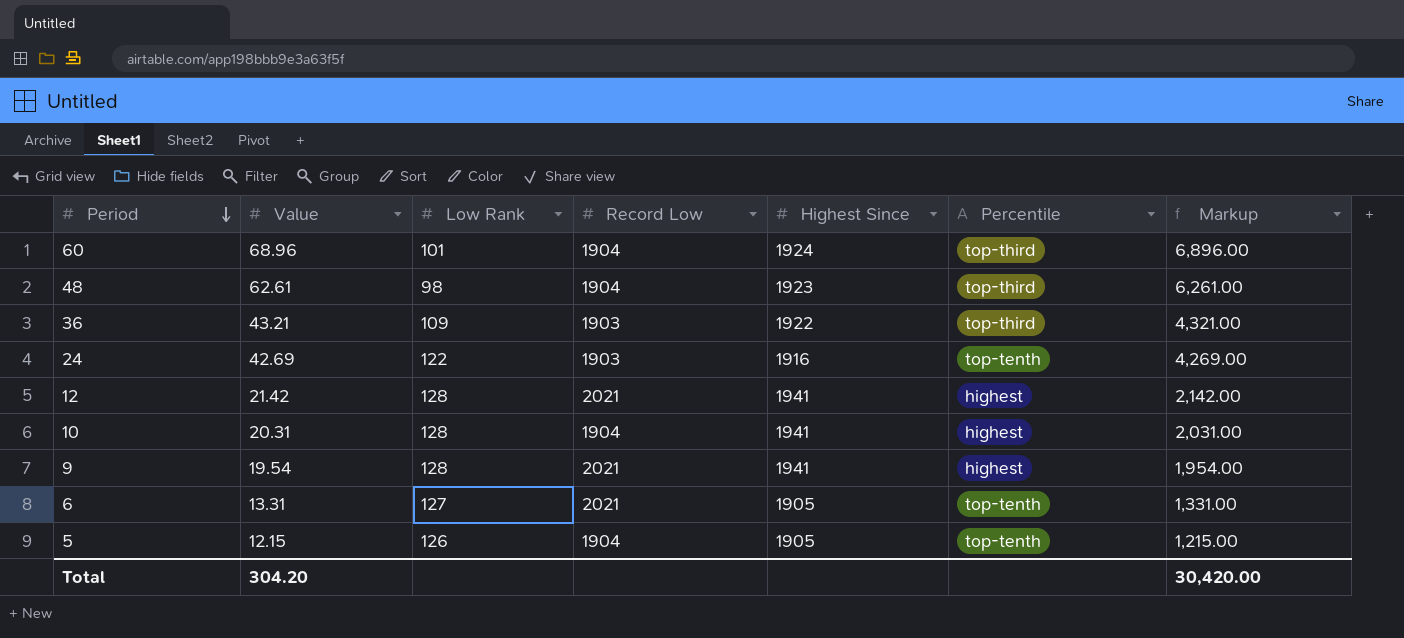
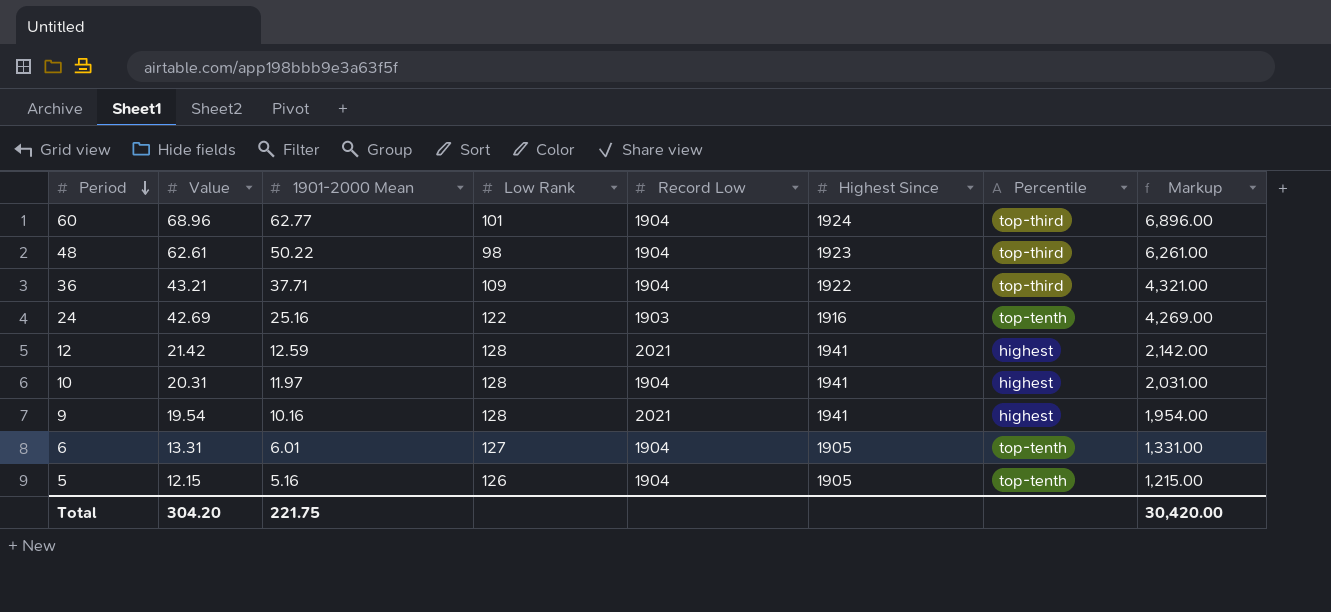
column 1901-2000 Mean | position: none -> 3
36 | Record Low: 1903 -> 1904
6 | Record Low: 2021 -> 1904

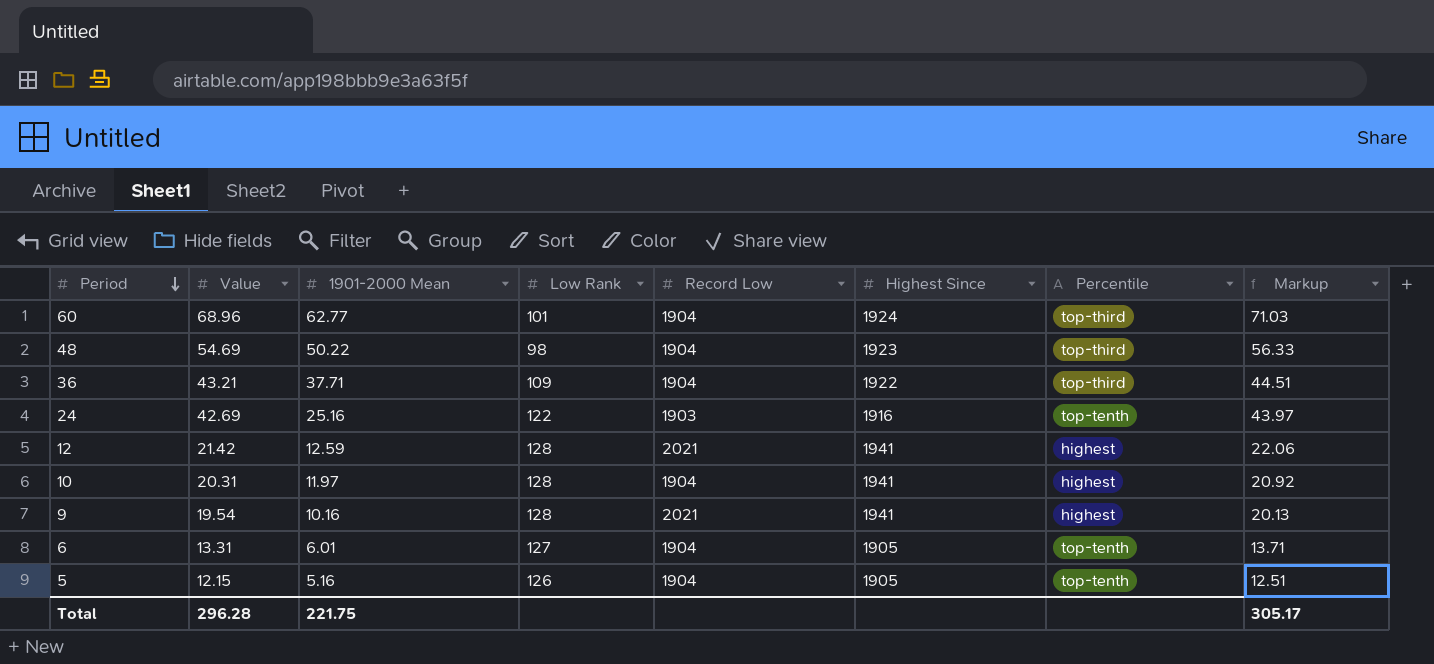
column Markup | formula: [Value] * 100 -> [Value] * 1.03
48 | Value: 62.61 -> 54.69
Total | Value: 304.20 -> 296.28
Total | Markup: 30,420.00 -> 305.17

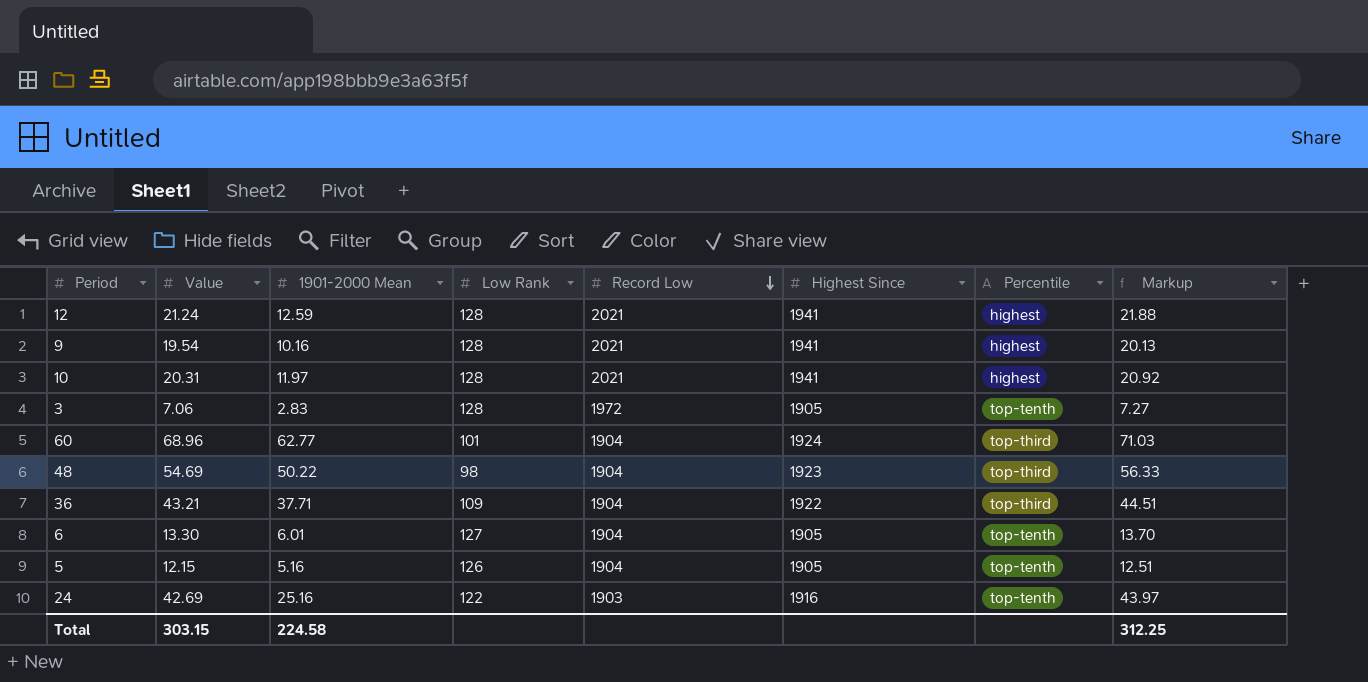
row order: Period descending -> Record Low descending
12 | Value: 21.42 -> 21.24
12 | Markup: 22.06 -> 21.88
10 | Record Low: 1904 -> 2021
row 3: none -> 7.06 | 2.83 | 128 | 1972 | 1905 | top-tenth | 7.27
6 | Value: 13.31 -> 13.30
6 | Markup: 13.71 -> 13.70
Total | Value: 296.28 -> 303.15
Total | 1901-2000 Mean: 221.75 -> 224.58
Total | Markup: 305.17 -> 312.25

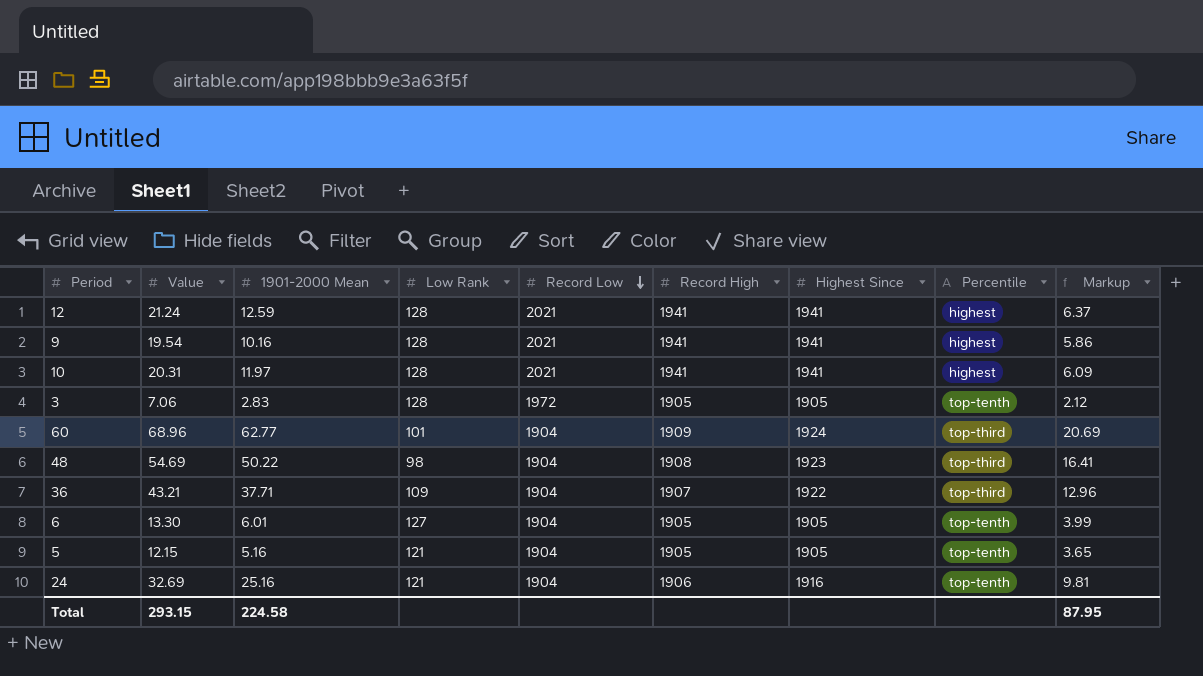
column Record High | position: none -> 6
column Markup | formula: [Value] * 1.03 -> [Value] * 0.3
5 | Low Rank: 126 -> 121
24 | Value: 42.69 -> 32.69
24 | Low Rank: 122 -> 121
24 | Record Low: 1903 -> 1904
Total | Value: 303.15 -> 293.15
Total | Markup: 312.25 -> 87.95

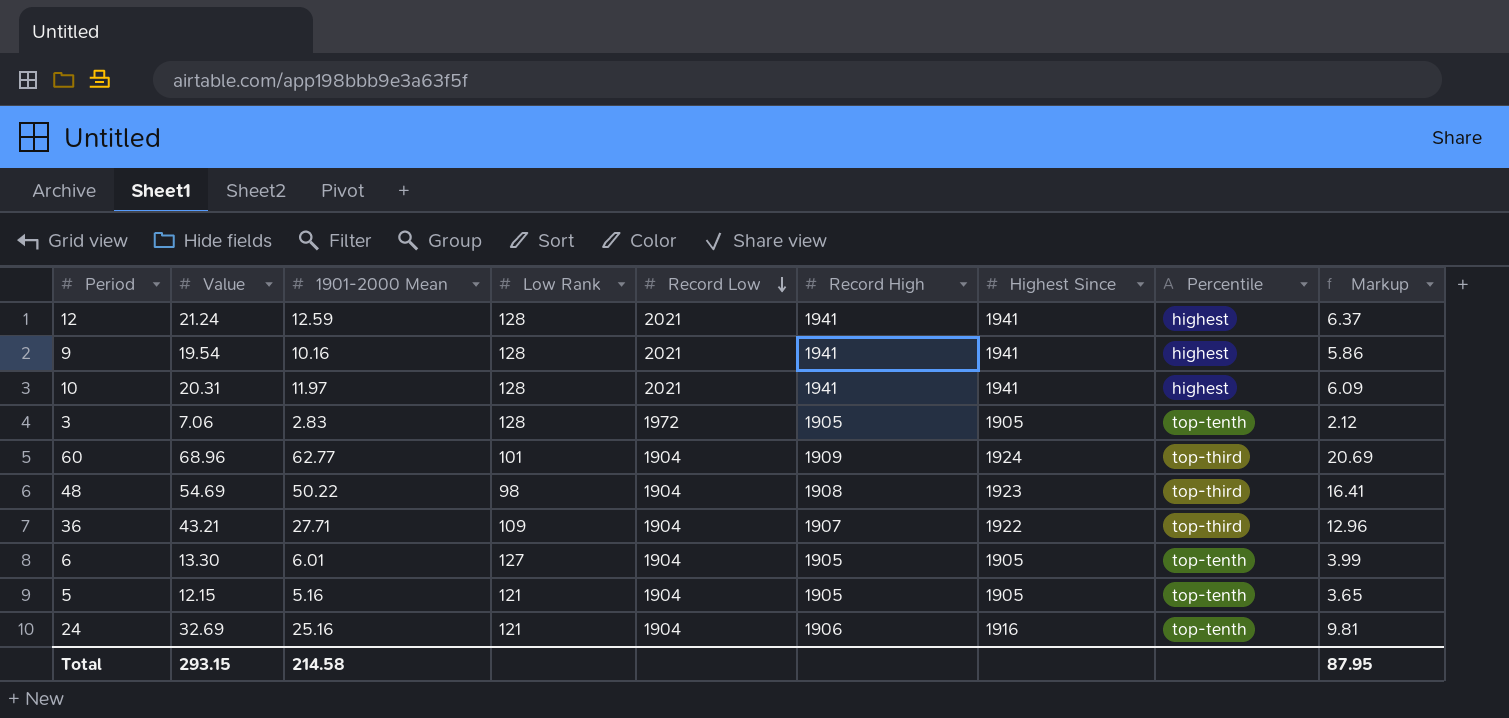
36 | 1901-2000 Mean: 37.71 -> 27.71
Total | 1901-2000 Mean: 224.58 -> 214.58

